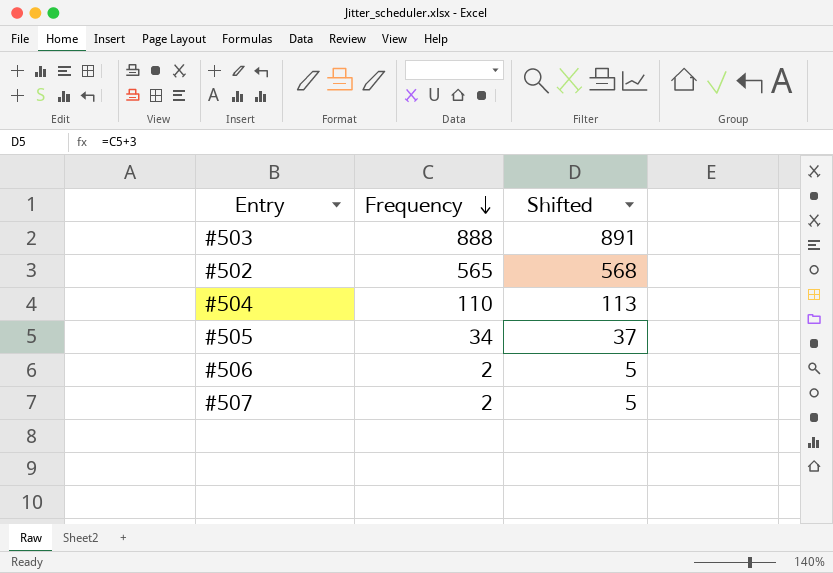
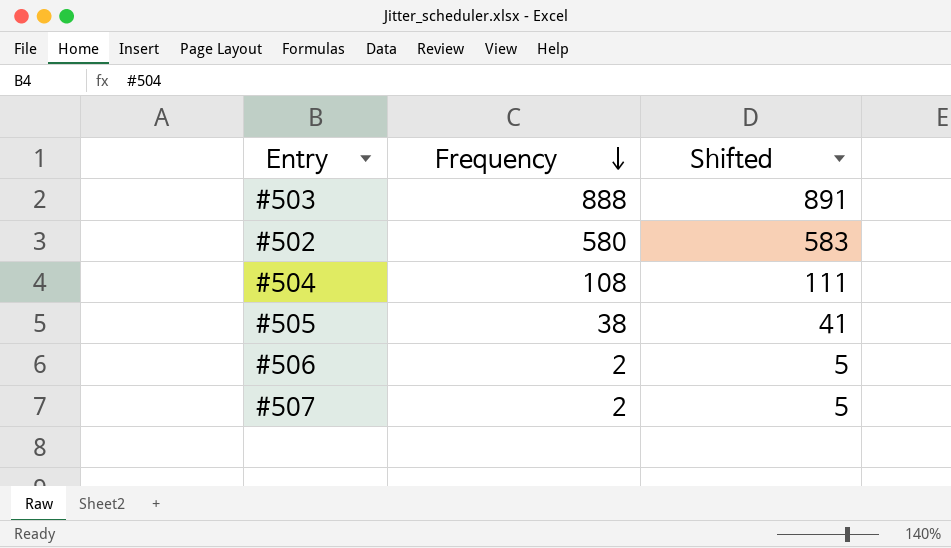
#502 | Frequency: 565 -> 580
#502 | Shifted: 568 -> 583
#504 | Frequency: 110 -> 108
#504 | Shifted: 113 -> 111
#505 | Frequency: 34 -> 38
#505 | Shifted: 37 -> 41

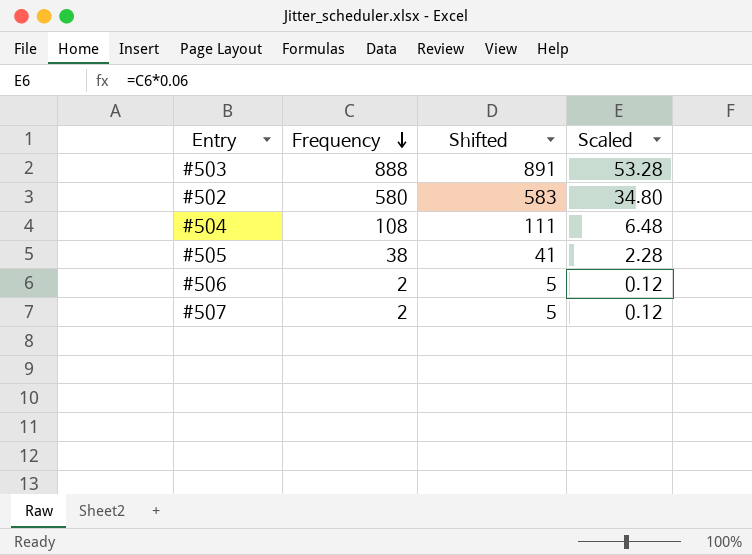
column Scaled | formula: none -> [Frequency] * 0.06

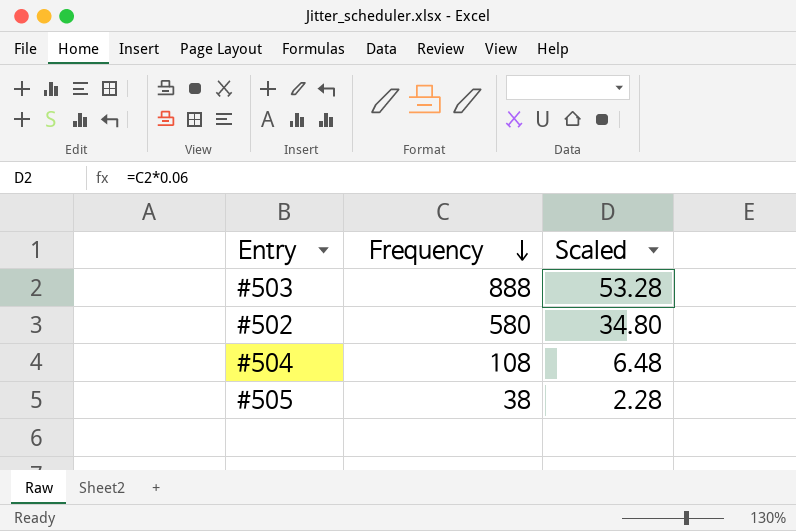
column Shifted | formula: [Frequency] + 3 -> none
row #506: 2 | 5 | 0.12 -> none
row #507: 2 | 5 | 0.12 -> none

